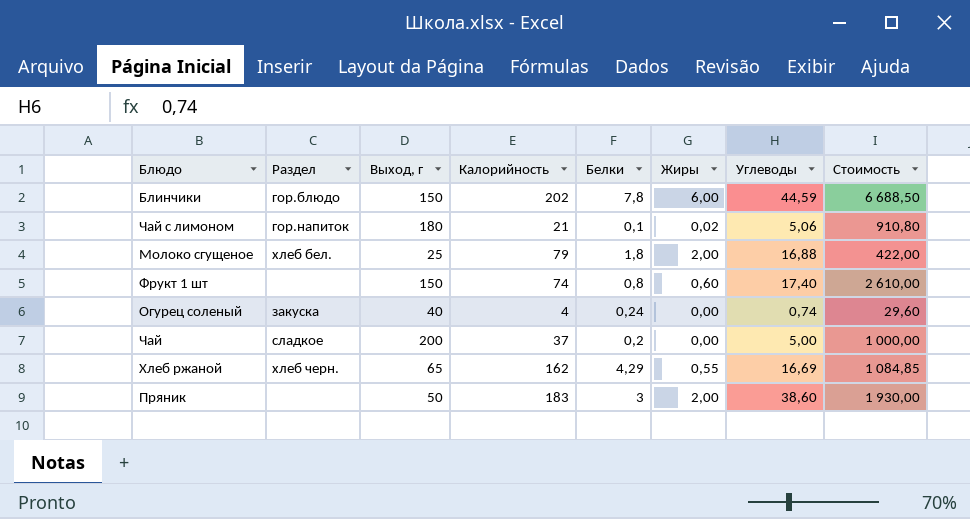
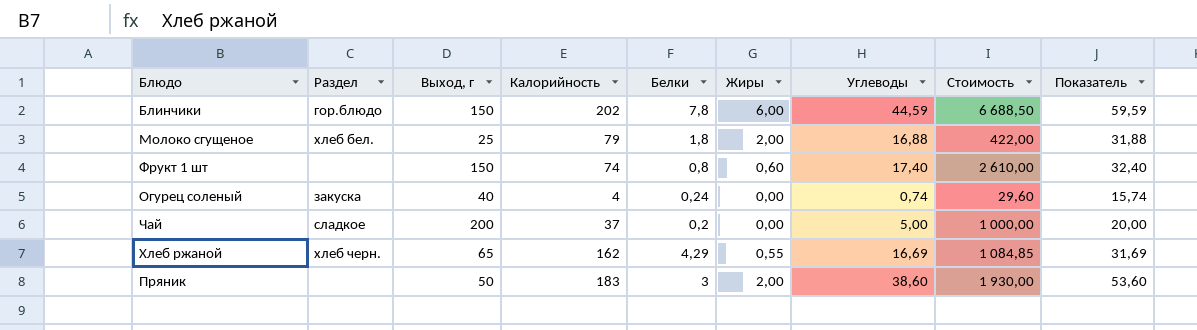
column Показатель | formula: none -> [Углеводы] + 15
row Чай с лимоном: гор.напиток | 180 | 21 | 0,1 | 0,02 | 5,06 | 910,80 -> none

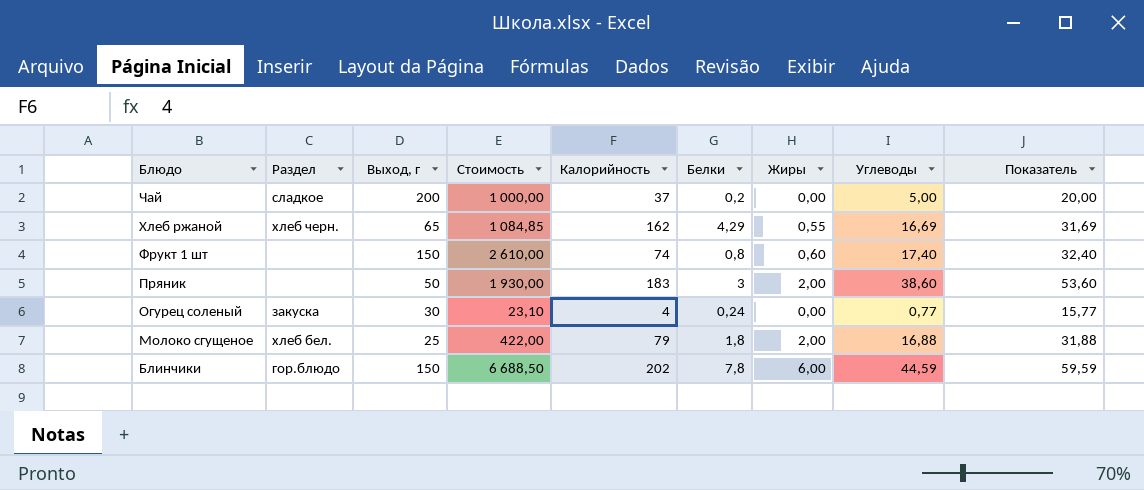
row order: none -> Блюдо descending
column Стоимость | position: 8 -> 4
Огурец соленый | Выход, г: 40 -> 30
Огурец соленый | Стоимость: 29,60 -> 23,10
Огурец соленый | Углеводы: 0,74 -> 0,77
Огурец соленый | Показатель: 15,74 -> 15,77

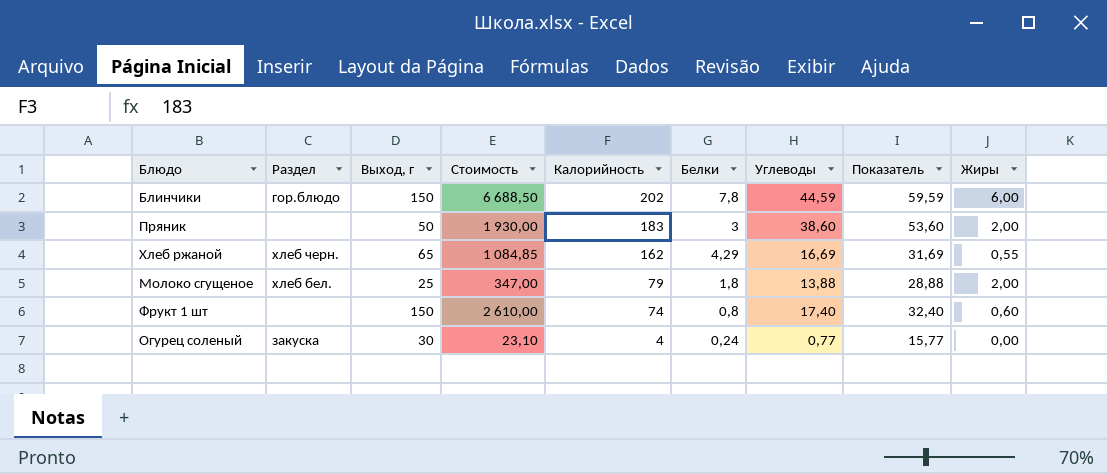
row order: Блюдо descending -> Калорийность descending
column Жиры | position: 7 -> 9
row Чай: сладкое | 200 | 1 000,00 | 37 | 0,2 | 0,00 | 5,00 | 20,00 -> none
Молоко сгущеное | Стоимость: 422,00 -> 347,00
Молоко сгущеное | Углеводы: 16,88 -> 13,88
Молоко сгущеное | Показатель: 31,88 -> 28,88

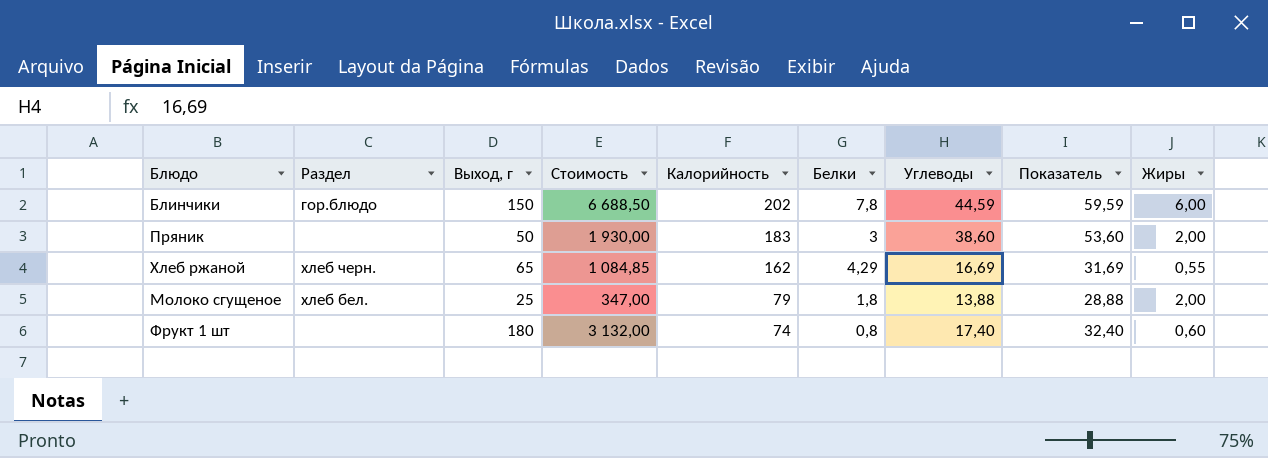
row Огурец соленый: закуска | 30 | 23,10 | 4 | 0,24 | 0,77 | 15,77 | 0,00 -> none
Фрукт 1 шт | Выход, г: 150 -> 180
Фрукт 1 шт | Стоимость: 2 610,00 -> 3 132,00

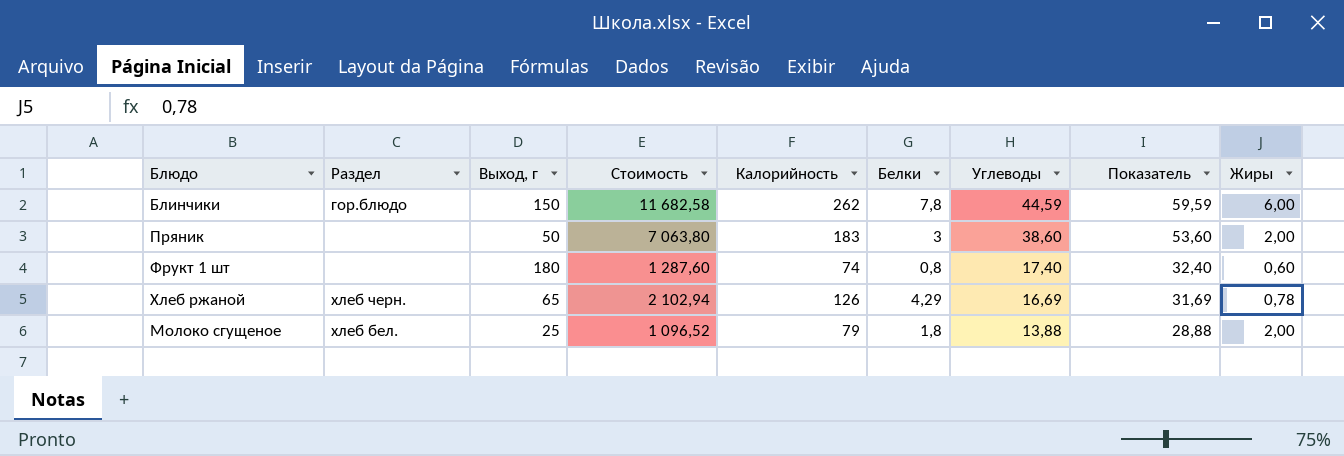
row order: Калорийность descending -> Углеводы descending
column Стоимость | formula: [Выход, г] * [Углеводы] -> [Калорийность] * [Углеводы]
Блинчики | Калорийность: 202 -> 262
Хлеб ржаной | Калорийность: 162 -> 126
Хлеб ржаной | Жиры: 0,55 -> 0,78

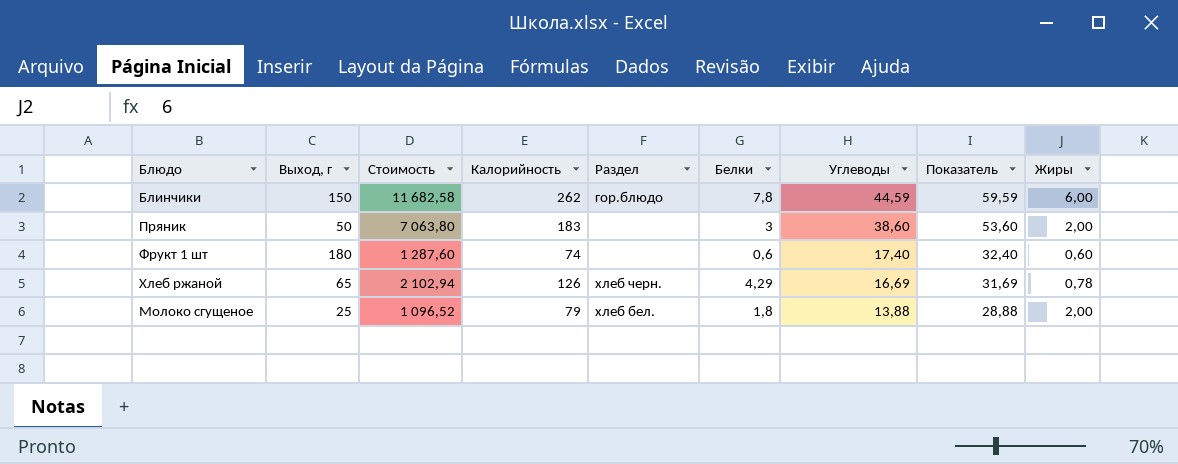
column Раздел | position: 2 -> 5
Фрукт 1 шт | Белки: 0,8 -> 0,6

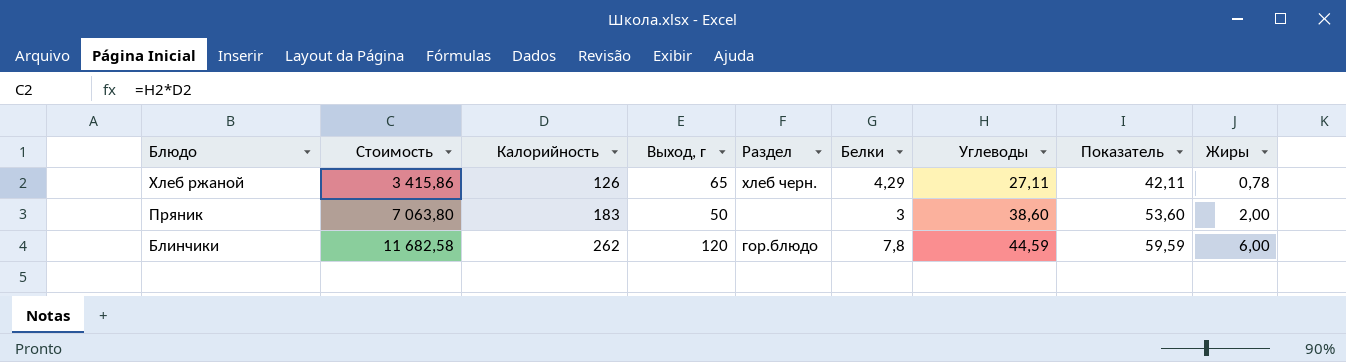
row order: Углеводы descending -> Блюдо descending
column Выход, г | position: 2 -> 4
row Фрукт 1 шт: 180 | 1 287,60 | 74 | none | 0,6 | 17,40 | 32,40 | 0,60 -> none
row Молоко сгущеное: 25 | 1 096,52 | 79 | хлеб бел. | 1,8 | 13,88 | 28,88 | 2,00 -> none
Хлеб ржаной | Стоимость: 2 102,94 -> 3 415,86
Хлеб ржаной | Углеводы: 16,69 -> 27,11
Хлеб ржаной | Показатель: 31,69 -> 42,11
Блинчики | Выход, г: 150 -> 120

